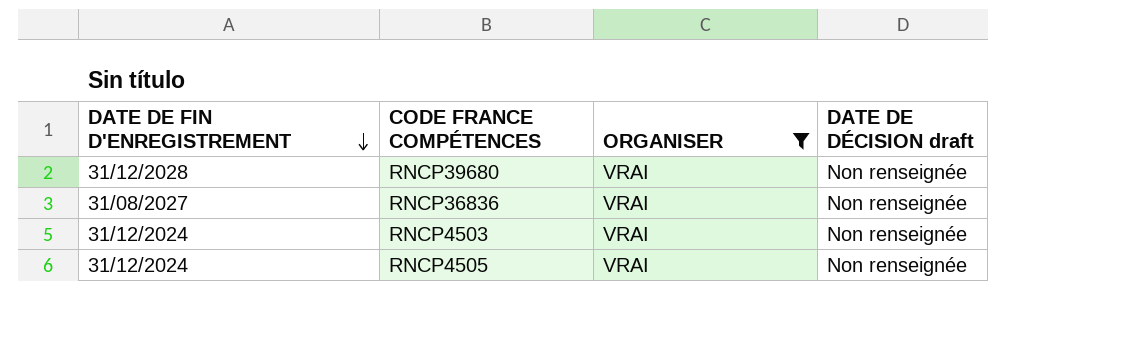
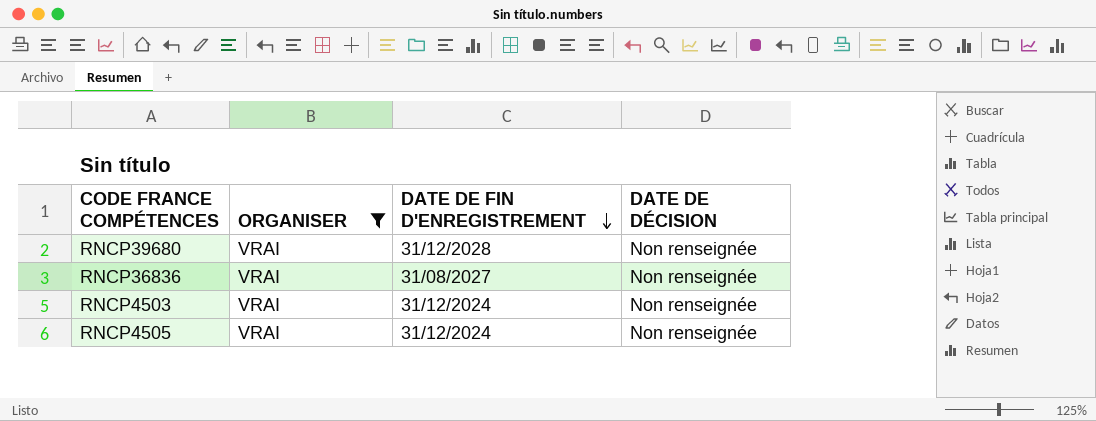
column DATE DE FIN D'ENREGISTREMENT | position: 1 -> 3
column name: DATE DE DÉCISION draft -> DATE DE DÉCISION

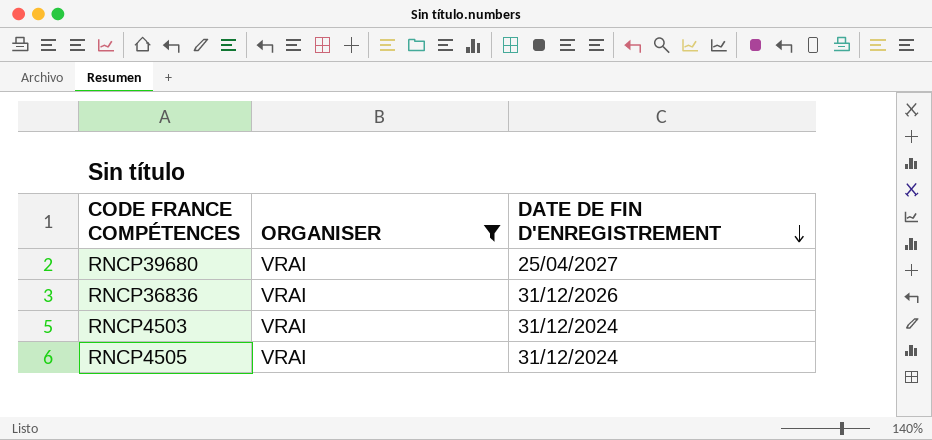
column DATE DE DÉCISION | position: 4 -> none
RNCP39680 | DATE DE FIN D'ENREGISTREMENT: 31/12/2028 -> 25/04/2027
RNCP36836 | DATE DE FIN D'ENREGISTREMENT: 31/08/2027 -> 31/12/2026

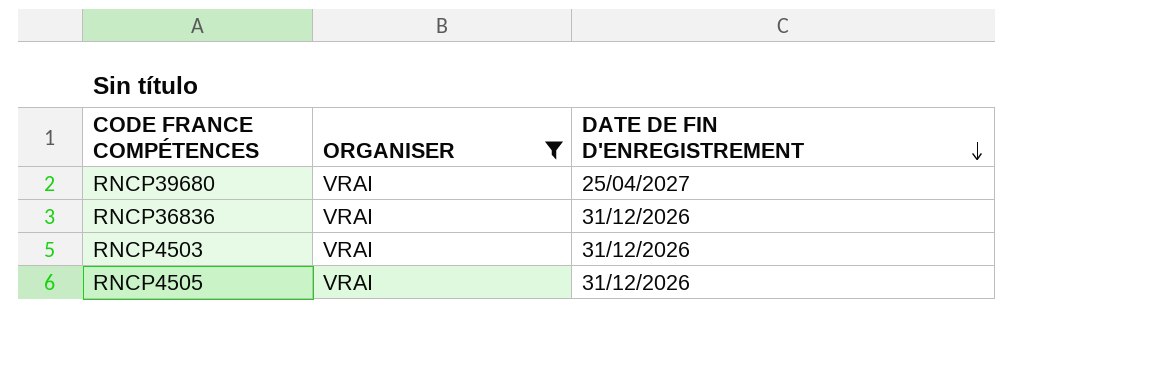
RNCP4503 | DATE DE FIN D'ENREGISTREMENT: 31/12/2024 -> 31/12/2026
RNCP4505 | DATE DE FIN D'ENREGISTREMENT: 31/12/2024 -> 31/12/2026

